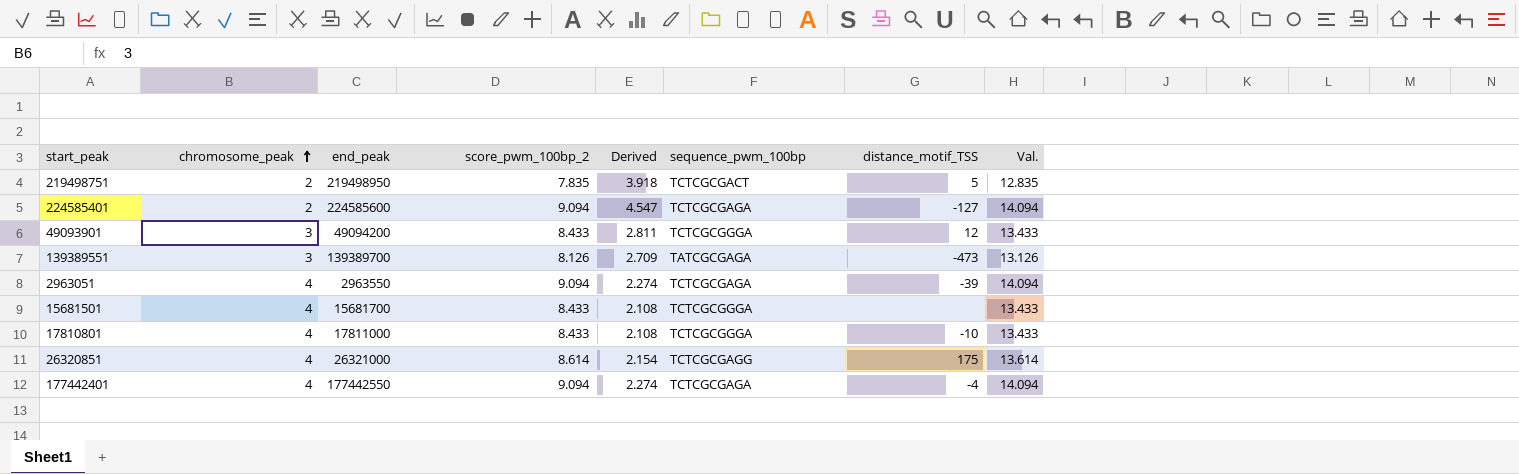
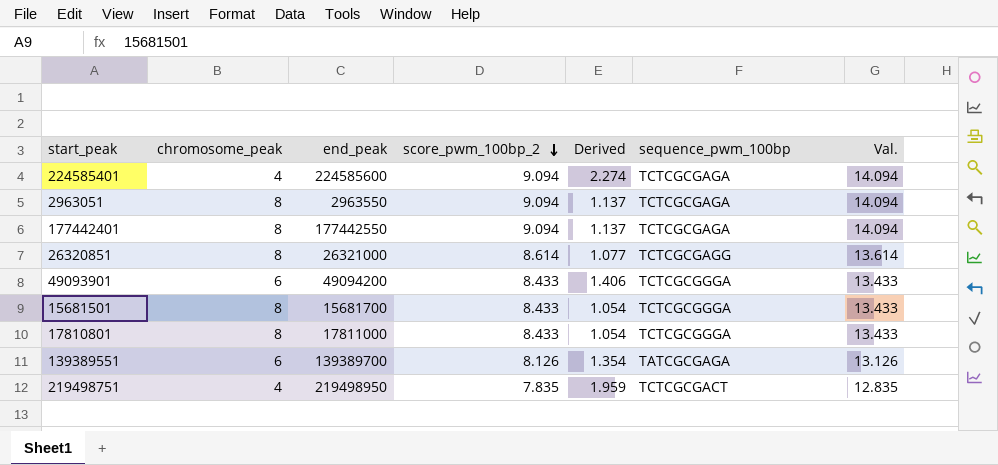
row order: chromosome_peak ascending -> score_pwm_100bp_2 descending
column distance_motif_TSS | position: 7 -> none
224585401 | chromosome_peak: 2 -> 4
224585401 | Derived: 4.547 -> 2.274
2963051 | chromosome_peak: 4 -> 8
2963051 | Derived: 2.274 -> 1.137
177442401 | chromosome_peak: 4 -> 8
177442401 | Derived: 2.274 -> 1.137
26320851 | chromosome_peak: 4 -> 8
26320851 | Derived: 2.154 -> 1.077
49093901 | chromosome_peak: 3 -> 6
49093901 | Derived: 2.811 -> 1.406
15681501 | chromosome_peak: 4 -> 8
15681501 | Derived: 2.108 -> 1.054
17810801 | chromosome_peak: 4 -> 8
17810801 | Derived: 2.108 -> 1.054
139389551 | chromosome_peak: 3 -> 6
139389551 | Derived: 2.709 -> 1.354
219498751 | chromosome_peak: 2 -> 4
219498751 | Derived: 3.918 -> 1.959

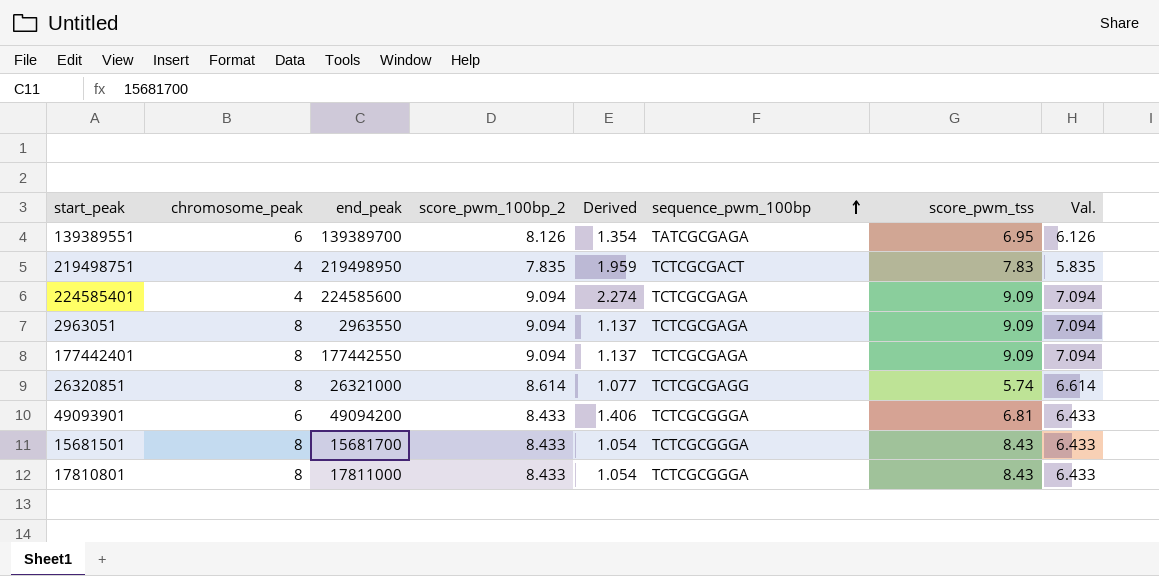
row order: score_pwm_100bp_2 descending -> sequence_pwm_100bp ascending
column score_pwm_tss | position: none -> 7
column Val. | formula: [score_pwm_100bp_2] + 5 -> [score_pwm_100bp_2] - 2

